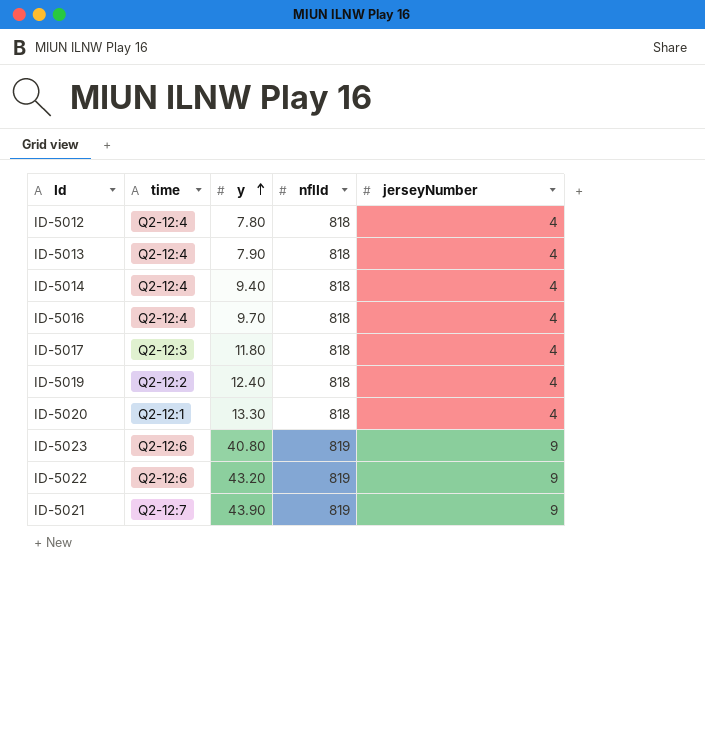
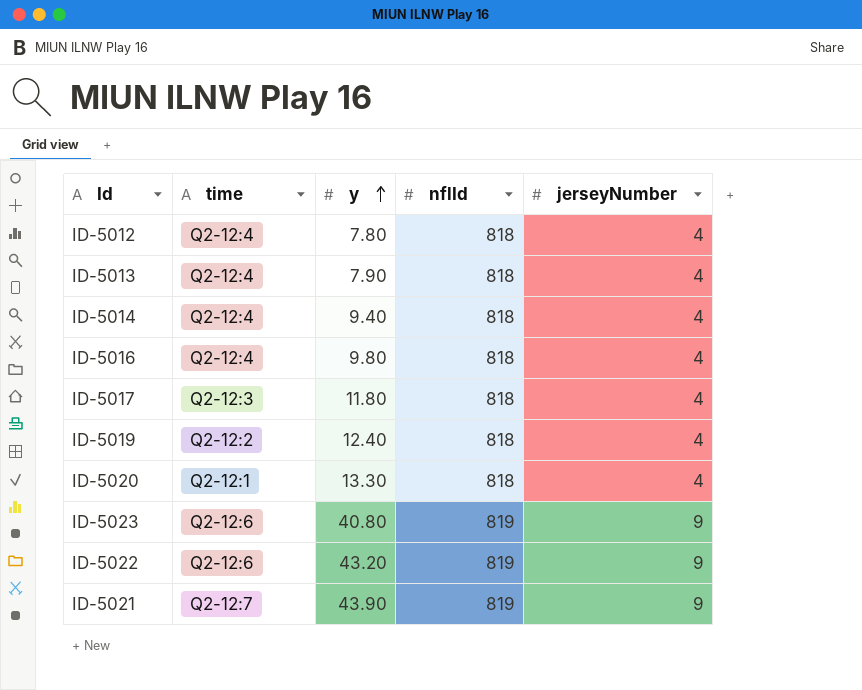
ID-5016 | y: 9.70 -> 9.80

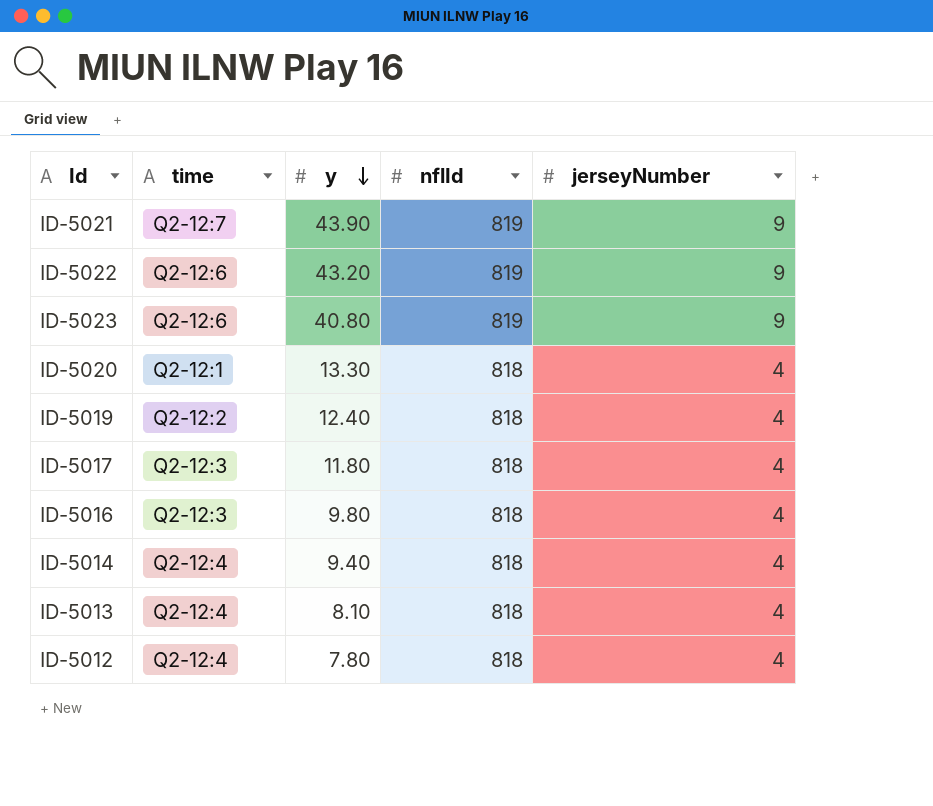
row order: y ascending -> y descending
ID-5016 | time: Q2-12:4 -> Q2-12:3
ID-5013 | y: 7.90 -> 8.10

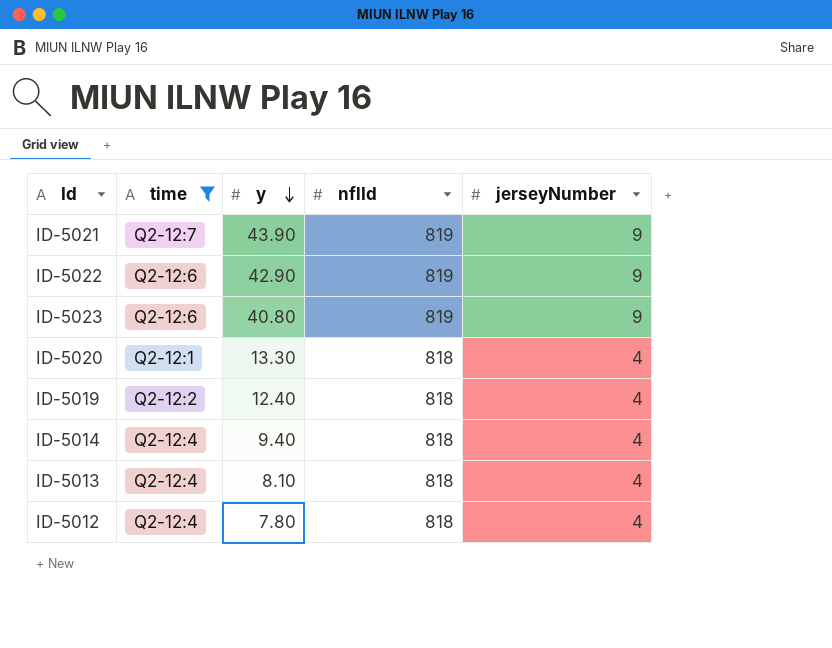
filter: none -> time != Q2-12:3
ID-5022 | y: 43.20 -> 42.90

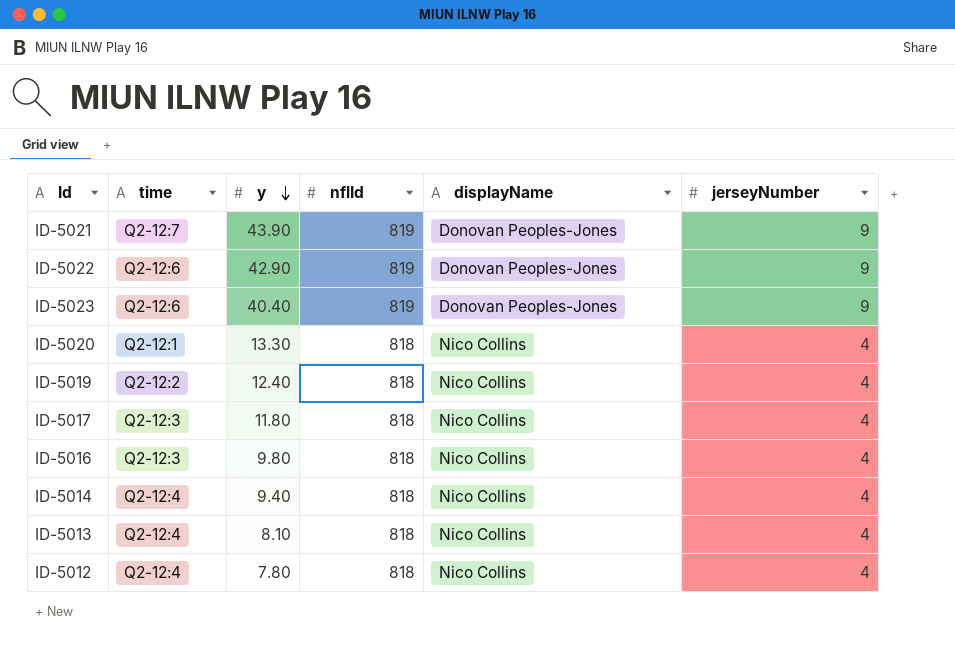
filter: time != Q2-12:3 -> none
column displayName | position: none -> 5
ID-5023 | y: 40.80 -> 40.40

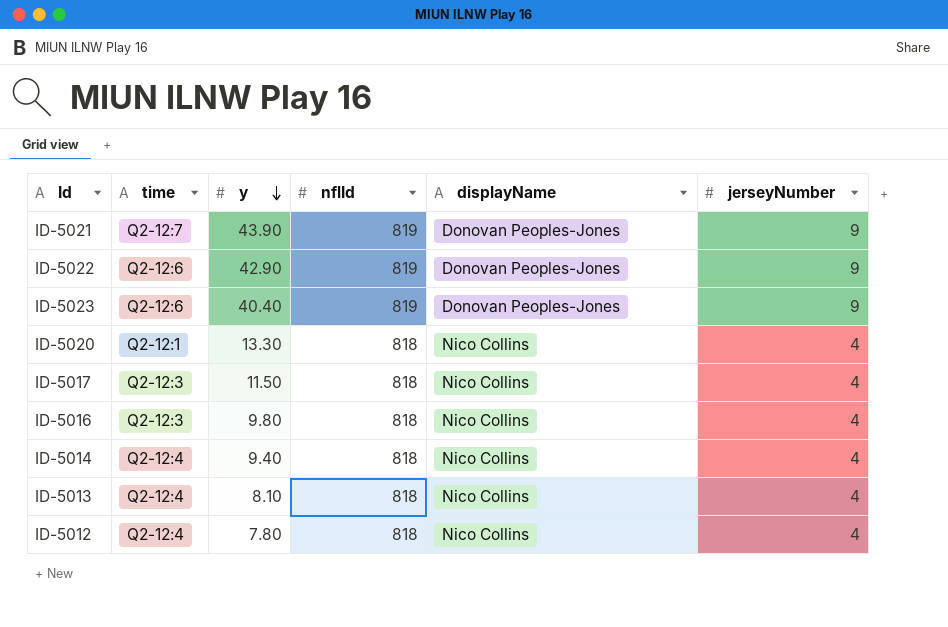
row ID-5019: Q2-12:2 | 12.40 | 818 | Nico Collins | 4 -> none
ID-5017 | y: 11.80 -> 11.50

